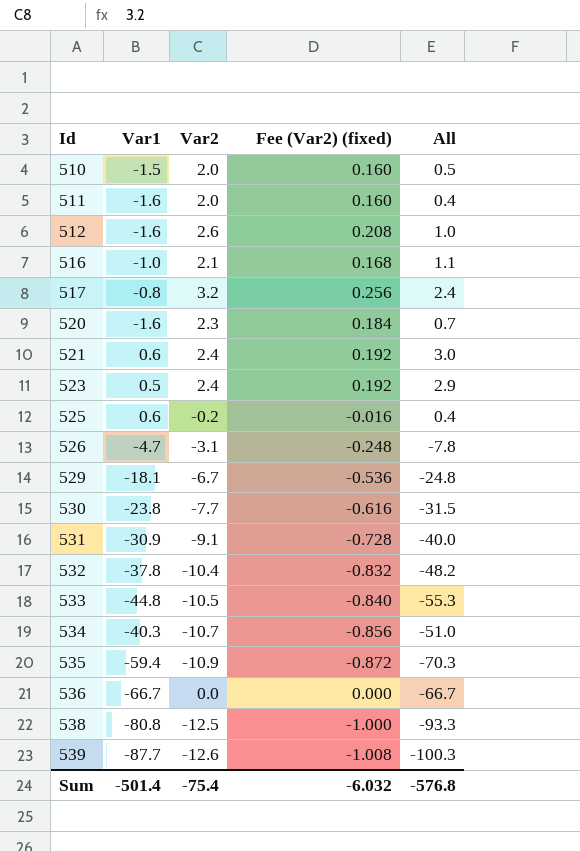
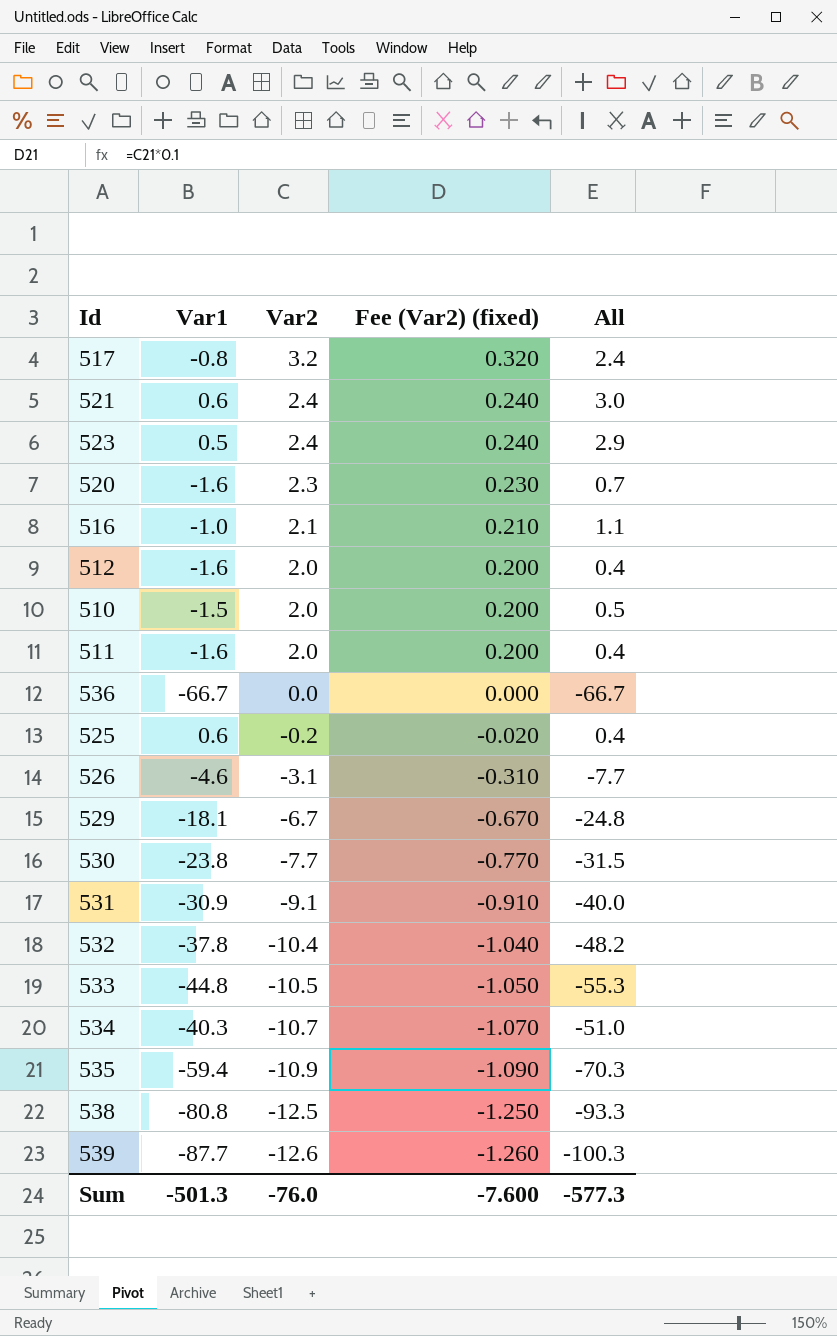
row order: Id ascending -> Var2 descending
column Fee (Var2) (fixed) | formula: [Var2] * 0.08 -> [Var2] * 0.1
512 | Var2: 2.6 -> 2.0
512 | All: 1.0 -> 0.4
526 | Var1: -4.7 -> -4.6
526 | All: -7.8 -> -7.7
Sum | Var1: -501.4 -> -501.3
Sum | Var2: -75.4 -> -76.0
Sum | Fee (Var2) (fixed): -6.032 -> -7.600
Sum | All: -576.8 -> -577.3

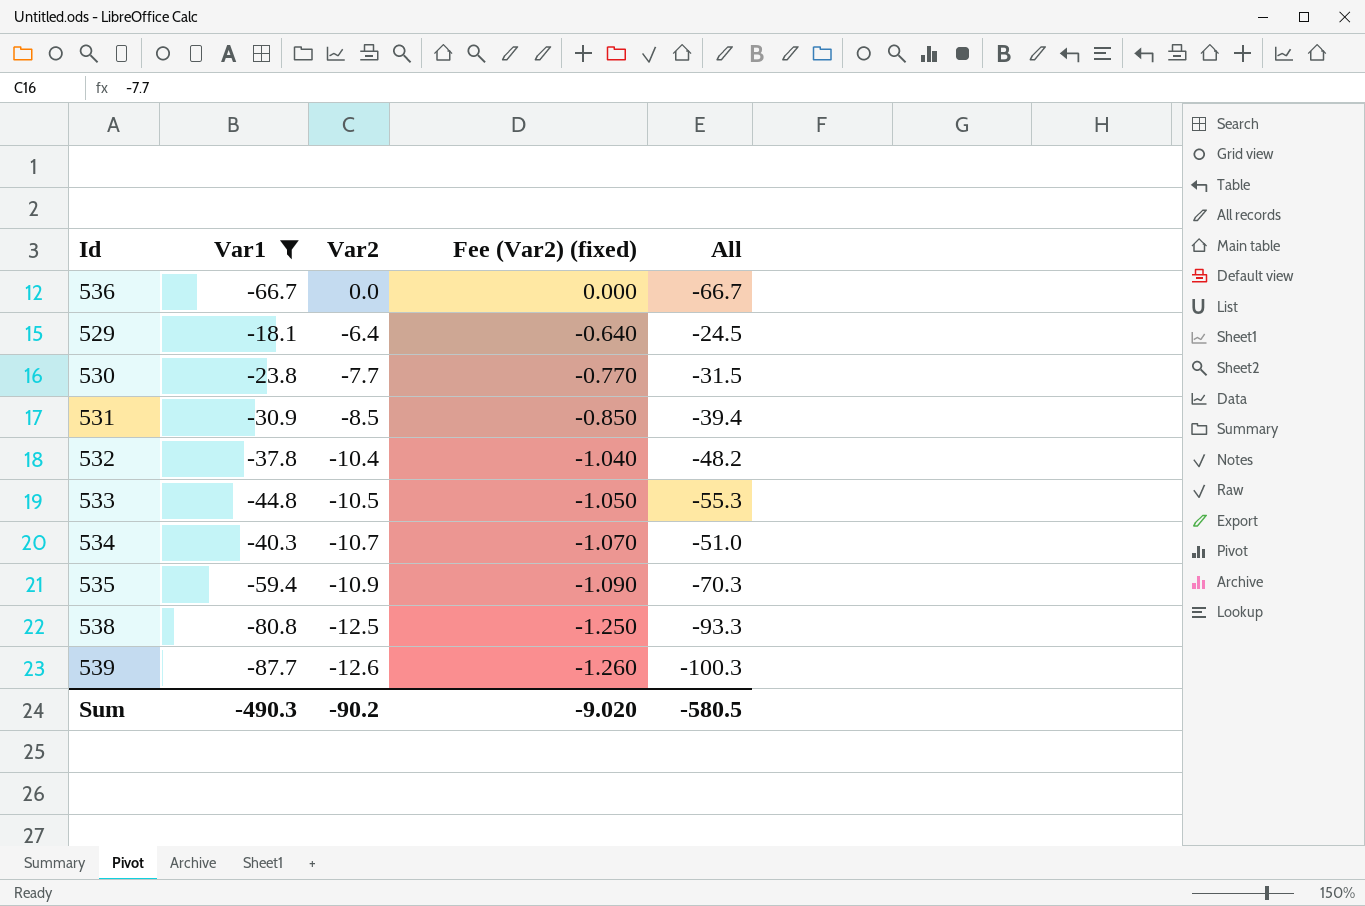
filter: none -> Var1 <= -18.1
529 | Var2: -6.7 -> -6.4
529 | Fee (Var2) (fixed): -0.670 -> -0.640
529 | All: -24.8 -> -24.5
531 | Var2: -9.1 -> -8.5
531 | Fee (Var2) (fixed): -0.910 -> -0.850
531 | All: -40.0 -> -39.4
Sum | Var1: -501.3 -> -490.3
Sum | Var2: -76.0 -> -90.2
Sum | Fee (Var2) (fixed): -7.600 -> -9.020
Sum | All: -577.3 -> -580.5

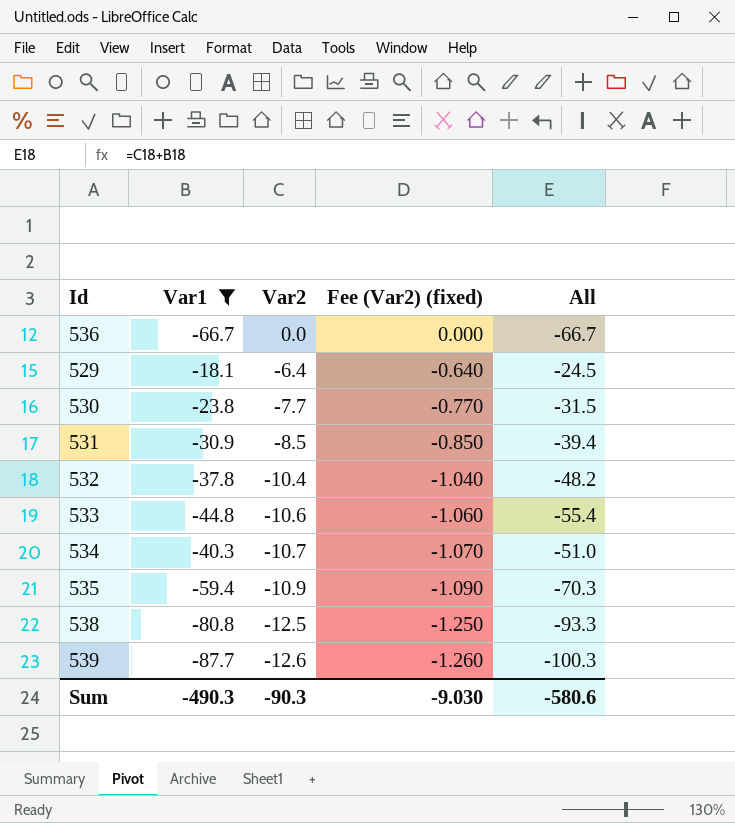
533 | Var2: -10.5 -> -10.6
533 | Fee (Var2) (fixed): -1.050 -> -1.060
533 | All: -55.3 -> -55.4
Sum | Var2: -90.2 -> -90.3
Sum | Fee (Var2) (fixed): -9.020 -> -9.030
Sum | All: -580.5 -> -580.6

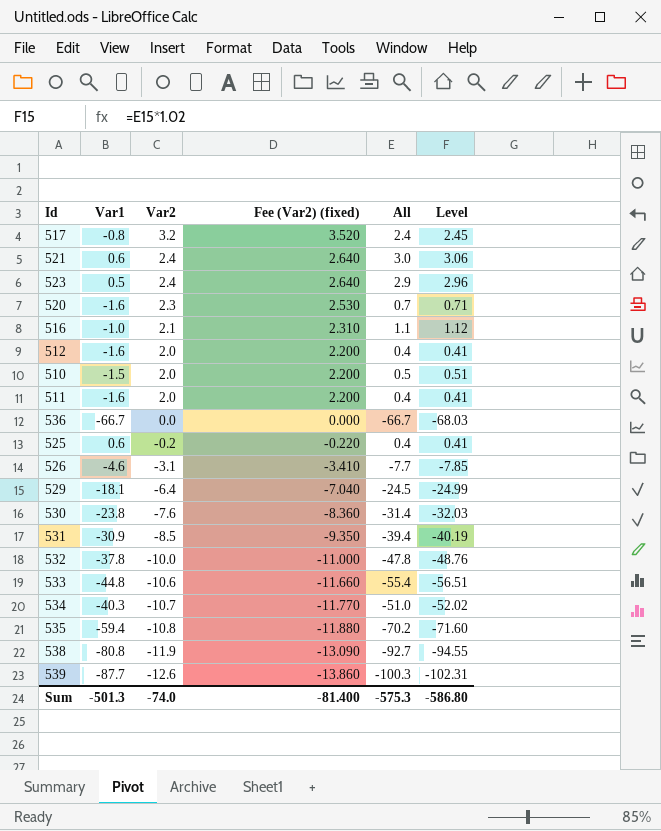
filter: Var1 <= -18.1 -> none
column Fee (Var2) (fixed) | formula: [Var2] * 0.1 -> [Var2] * 1.1
column Level | formula: none -> [All] * 1.02
530 | Var2: -7.7 -> -7.6
530 | All: -31.5 -> -31.4
532 | Var2: -10.4 -> -10.0
532 | All: -48.2 -> -47.8
535 | Var2: -10.9 -> -10.8
535 | All: -70.3 -> -70.2
538 | Var2: -12.5 -> -11.9
538 | All: -93.3 -> -92.7
Sum | Var1: -490.3 -> -501.3
Sum | Var2: -90.3 -> -74.0
Sum | Fee (Var2) (fixed): -9.030 -> -81.400
Sum | All: -580.6 -> -575.3

